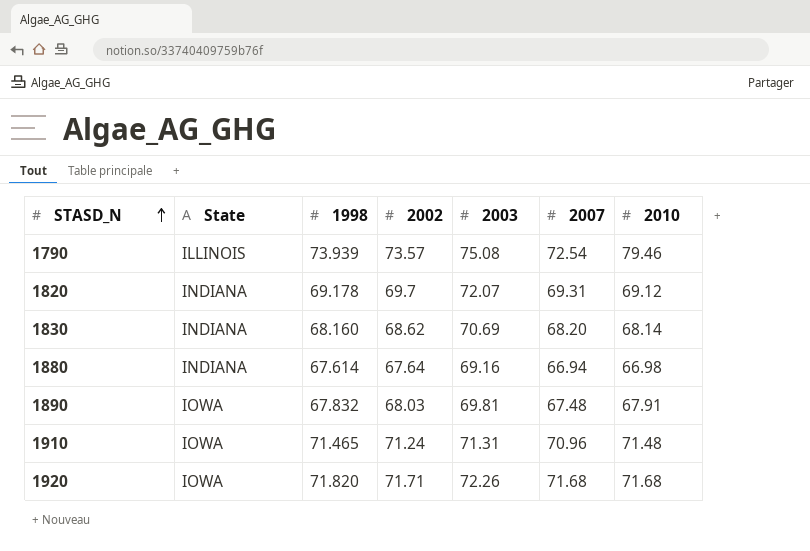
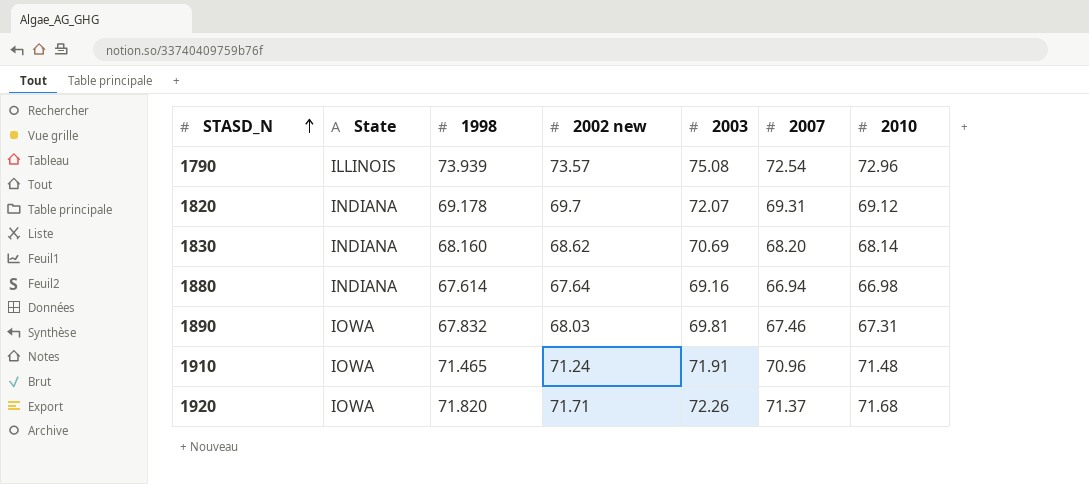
column name: 2002 -> 2002 new
1790 | 2010: 79.46 -> 72.96
1890 | 2007: 67.48 -> 67.46
1890 | 2010: 67.91 -> 67.31
1910 | 2003: 71.31 -> 71.91
1920 | 2007: 71.68 -> 71.37

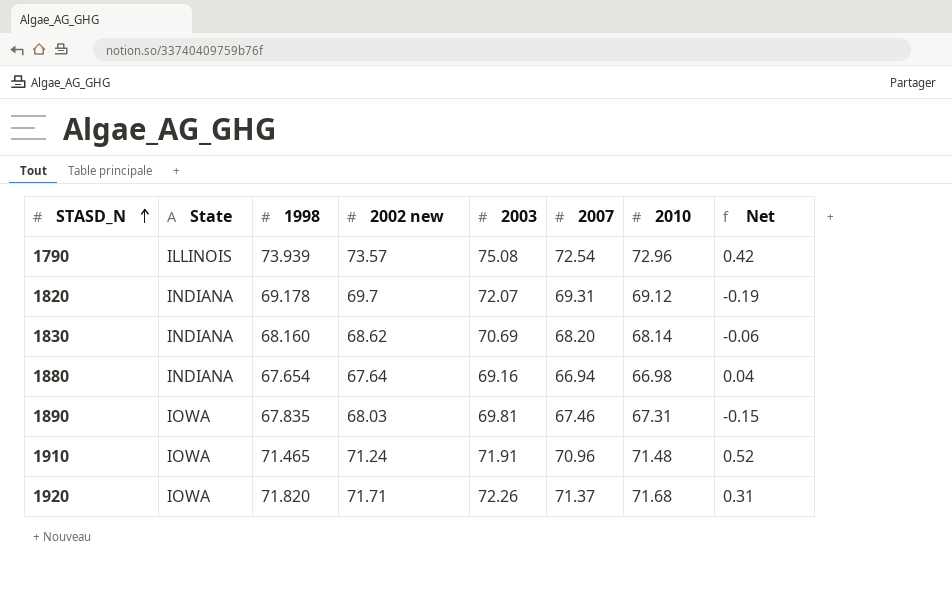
column Net | formula: none -> [2010] - [2007]
1880 | 1998: 67.614 -> 67.654
1890 | 1998: 67.832 -> 67.835

